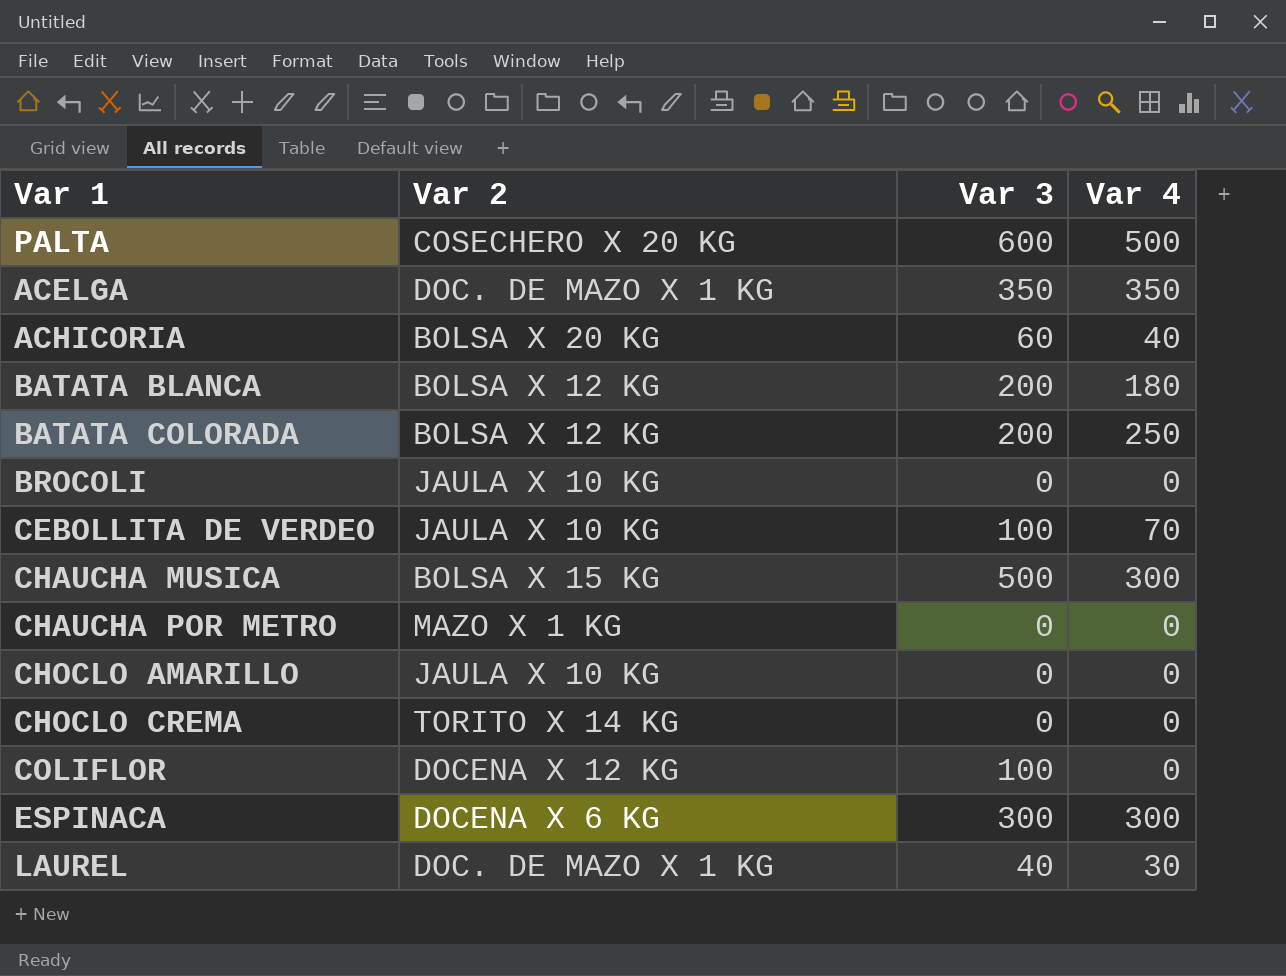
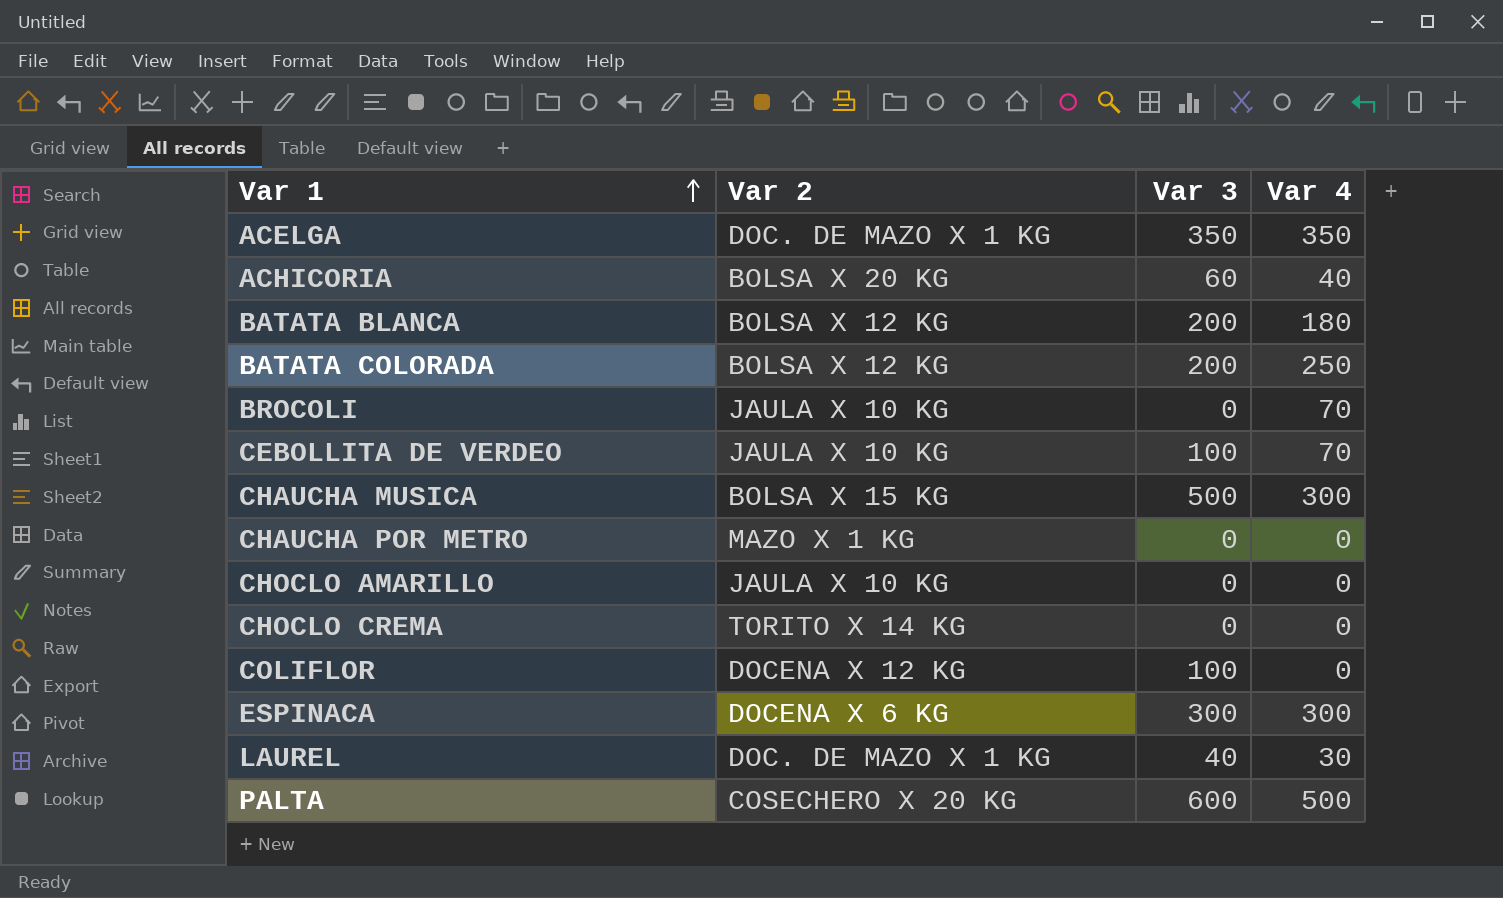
row order: none -> Var 1 ascending
BROCOLI | Var 4: 0 -> 70

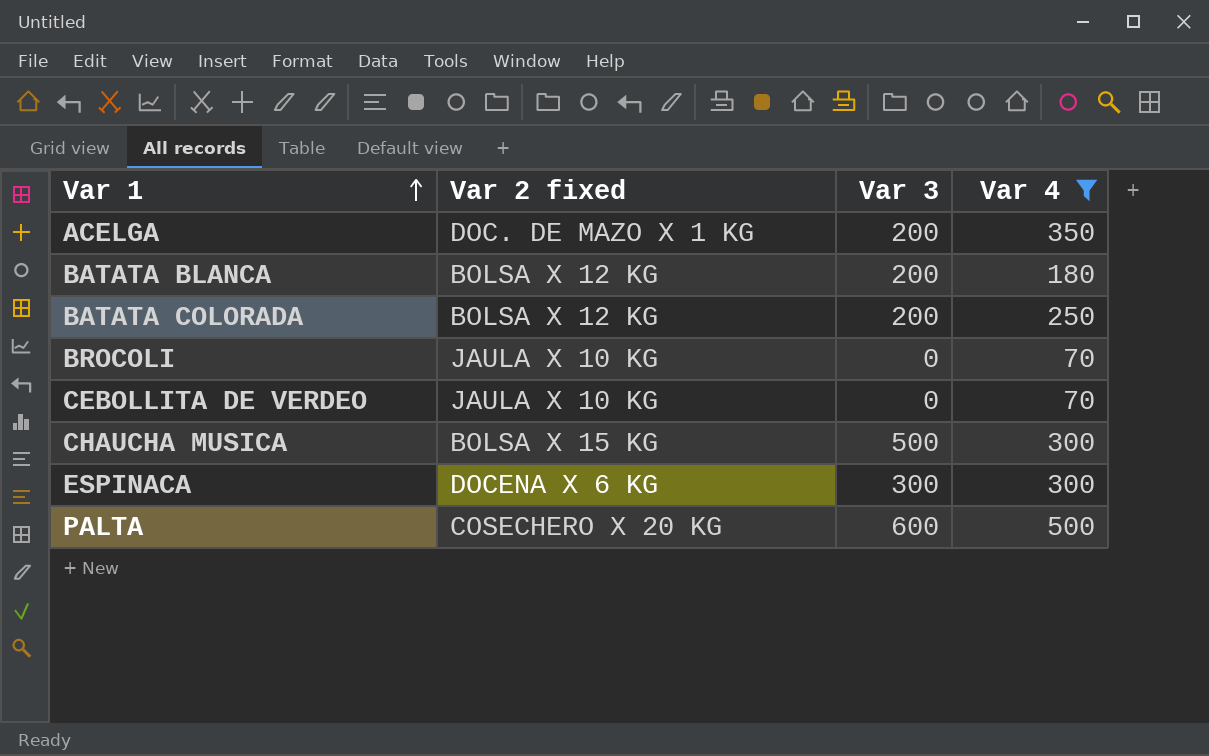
filter: none -> Var 4 >= 70
column name: Var 2 -> Var 2 fixed
ACELGA | Var 3: 350 -> 200
CEBOLLITA DE VERDEO | Var 3: 100 -> 0

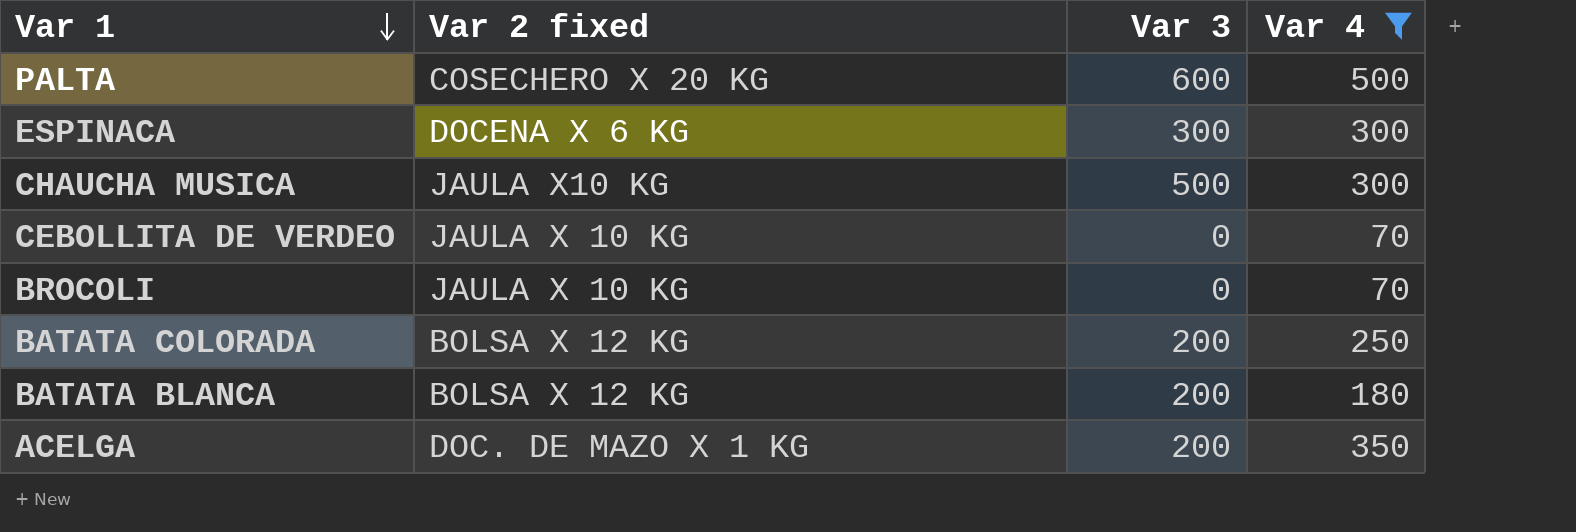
row order: Var 1 ascending -> Var 1 descending
CHAUCHA MUSICA | Var 2 fixed: BOLSA X 15 KG -> JAULA X10 KG

